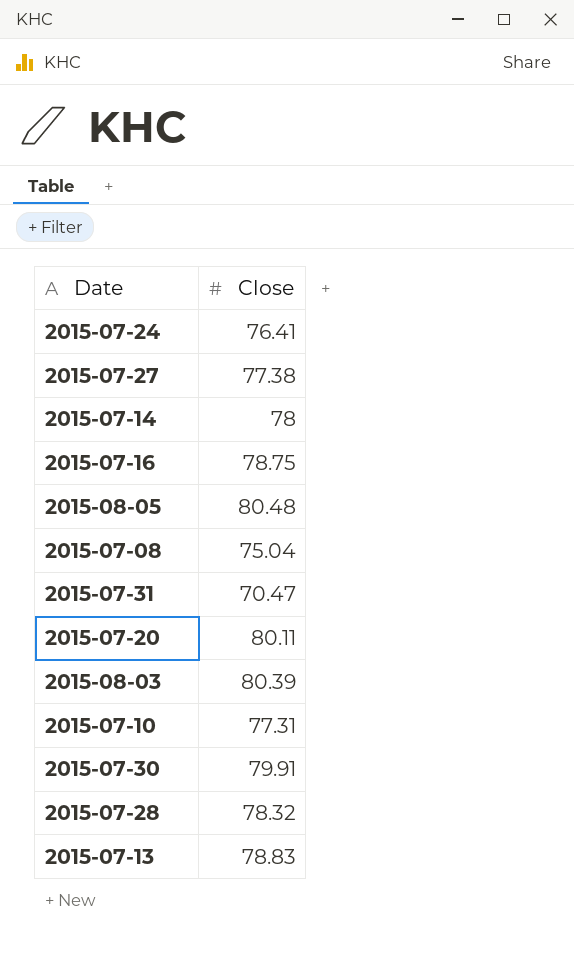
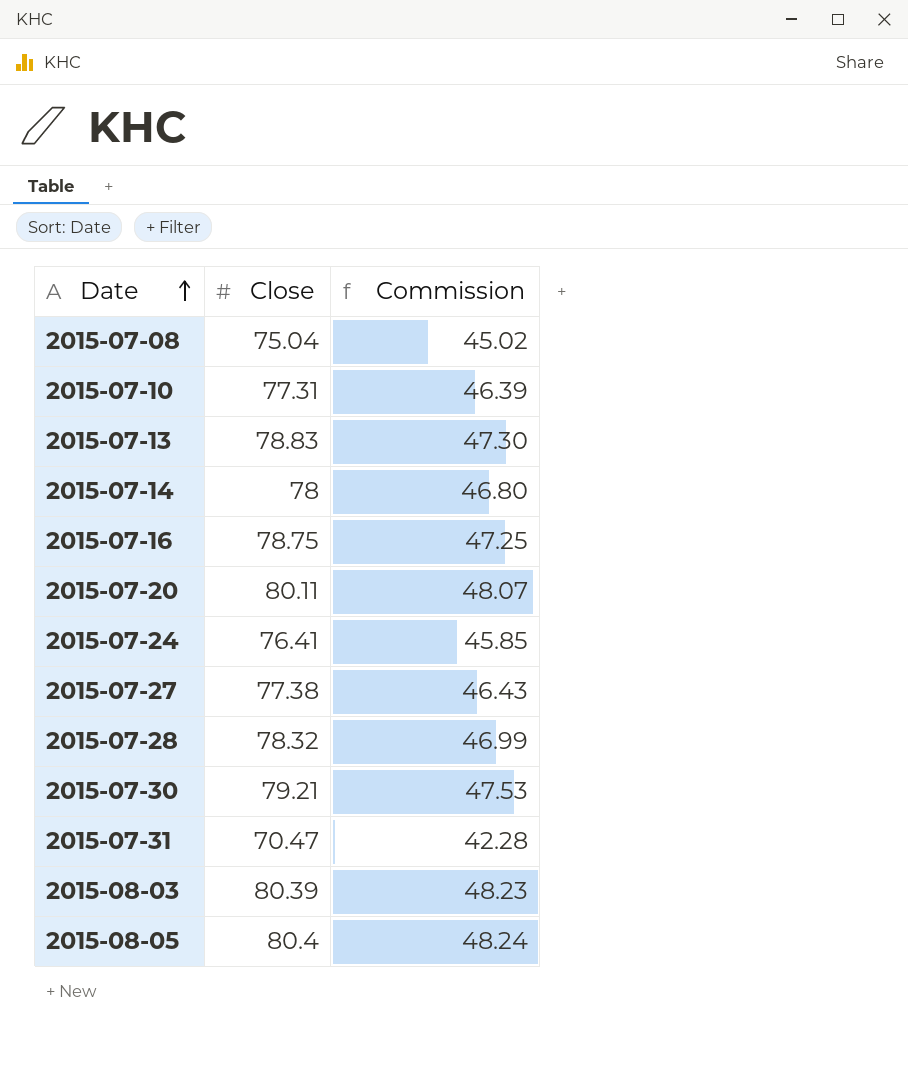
row order: none -> Date ascending
column Commission | formula: none -> [Close] * 0.6
2015-07-30 | Close: 79.91 -> 79.21
2015-08-05 | Close: 80.48 -> 80.4

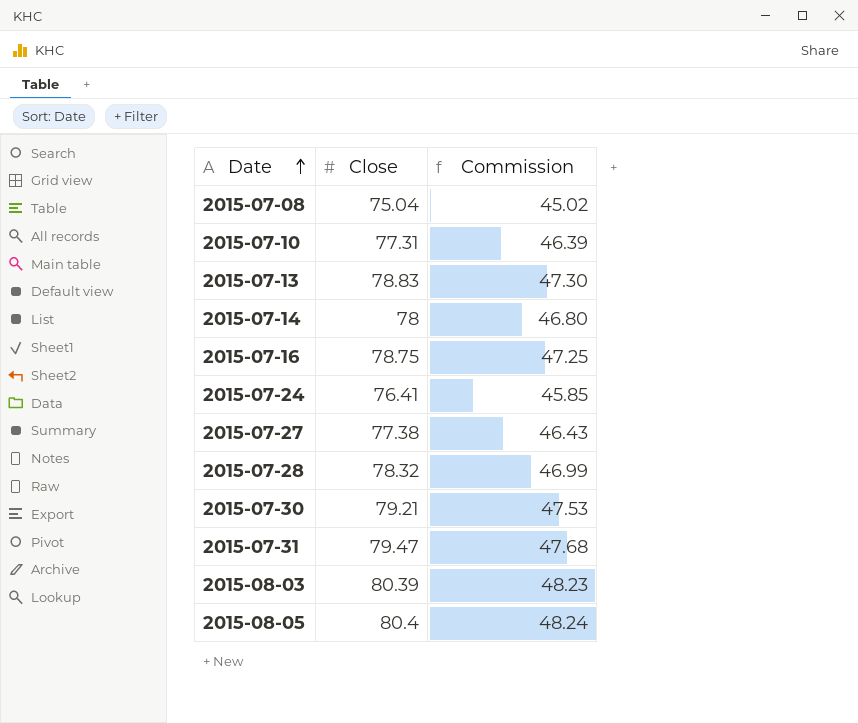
row 2015-07-20: 80.11 | 48.07 -> none
2015-07-31 | Close: 70.47 -> 79.47
2015-07-31 | Commission: 42.28 -> 47.68

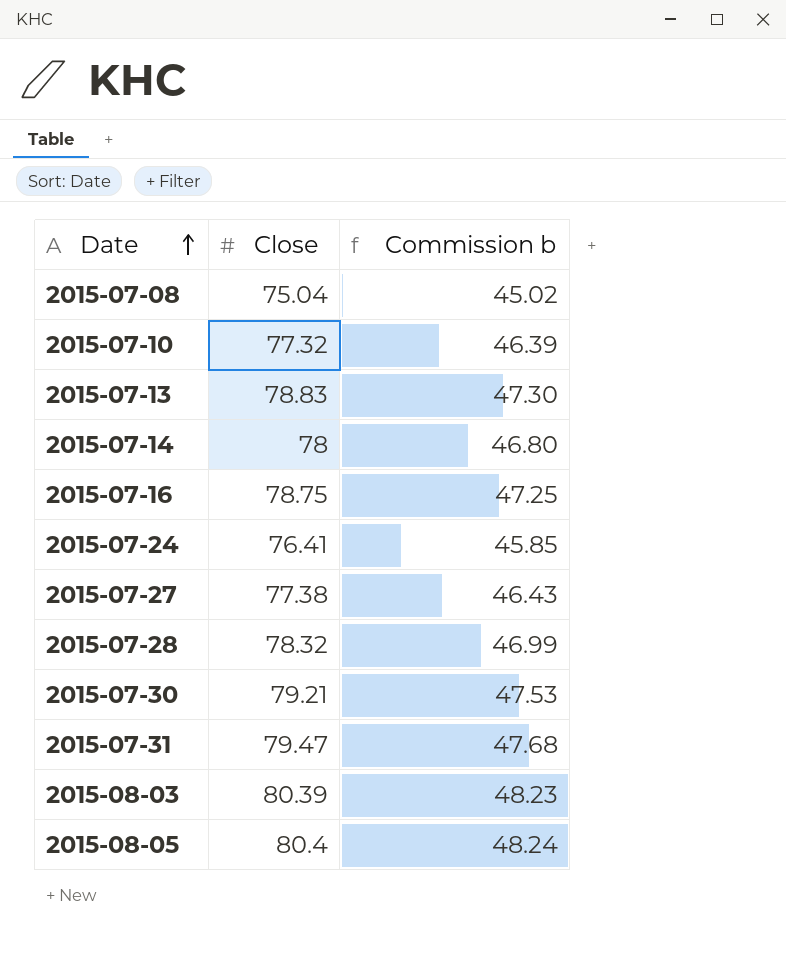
column name: Commission -> Commission b
2015-07-10 | Close: 77.31 -> 77.32

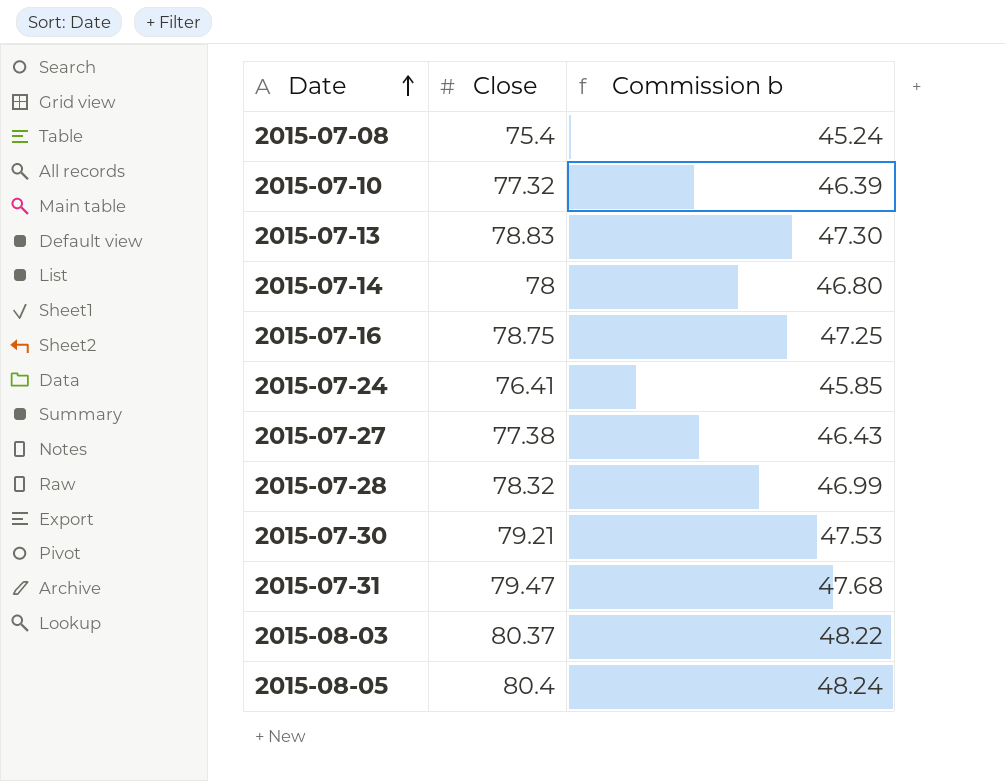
2015-07-08 | Close: 75.04 -> 75.4
2015-07-08 | Commission b: 45.02 -> 45.24
2015-08-03 | Close: 80.39 -> 80.37
2015-08-03 | Commission b: 48.23 -> 48.22

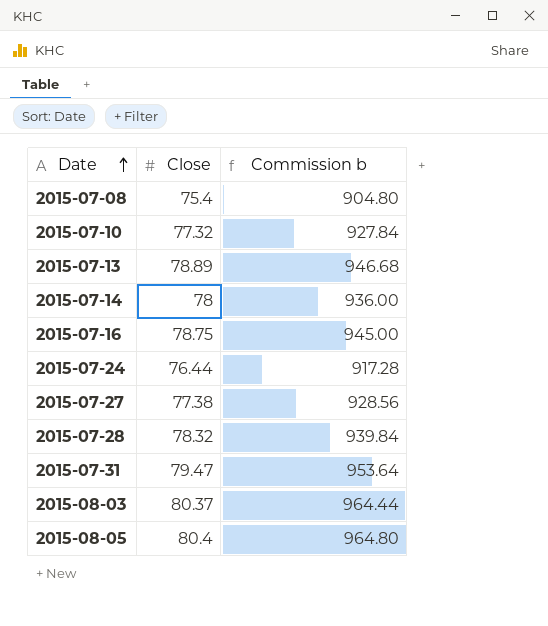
column Commission b | formula: [Close] * 0.6 -> [Close] * 12
row 2015-07-30: 79.21 | 47.53 -> none
2015-07-13 | Close: 78.83 -> 78.89
2015-07-24 | Close: 76.41 -> 76.44

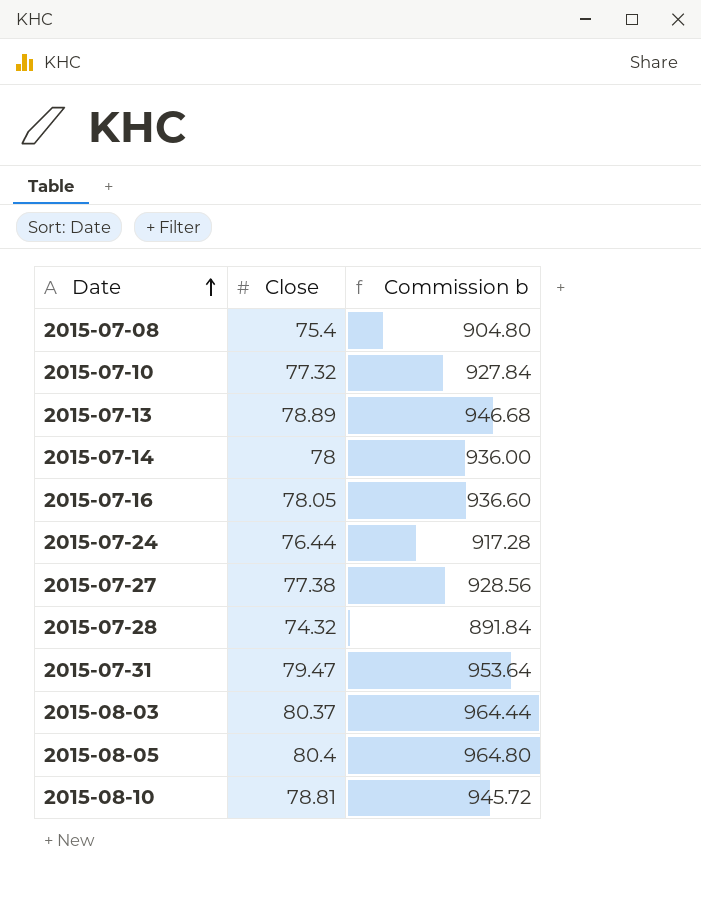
2015-07-16 | Close: 78.75 -> 78.05
2015-07-16 | Commission b: 945.00 -> 936.60
2015-07-28 | Close: 78.32 -> 74.32
2015-07-28 | Commission b: 939.84 -> 891.84
row 2015-08-10: none -> 78.81 | 945.72

